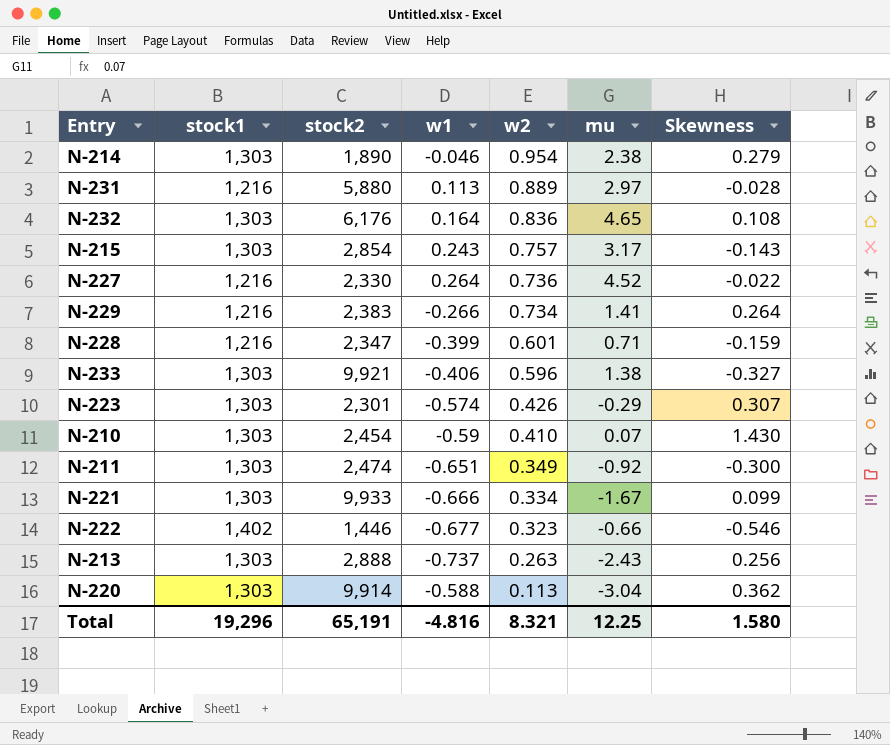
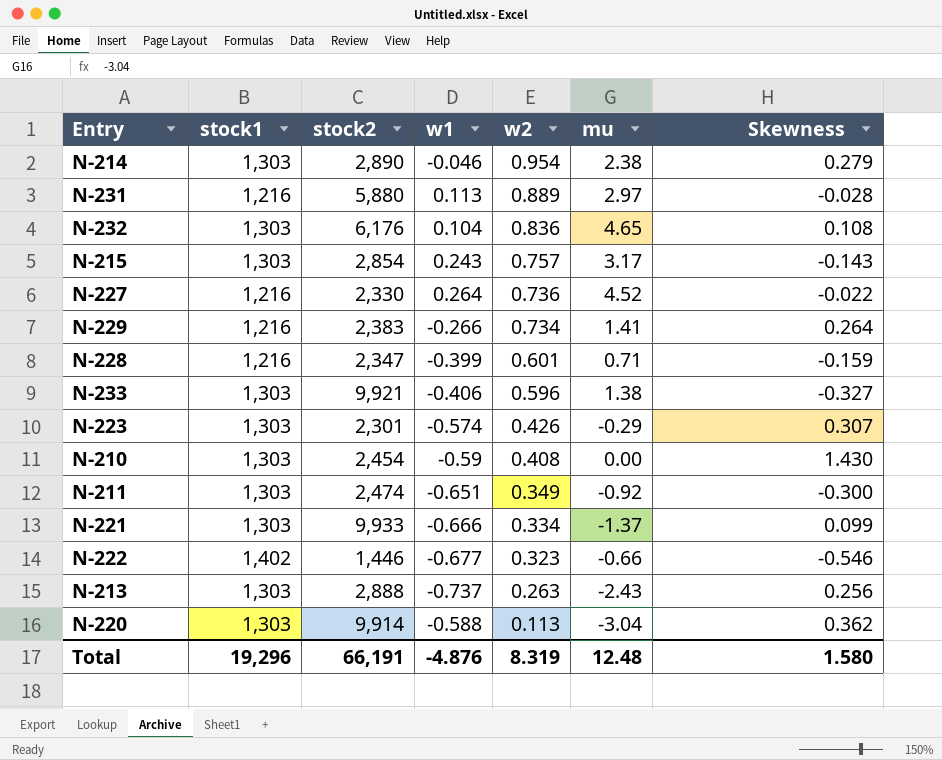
N-214 | stock2: 1,890 -> 2,890
N-232 | w1: 0.164 -> 0.104
N-210 | w2: 0.410 -> 0.408
N-210 | mu: 0.07 -> 0.00
N-221 | mu: -1.67 -> -1.37
Total | stock2: 65,191 -> 66,191
Total | w1: -4.816 -> -4.876
Total | w2: 8.321 -> 8.319
Total | mu: 12.25 -> 12.48

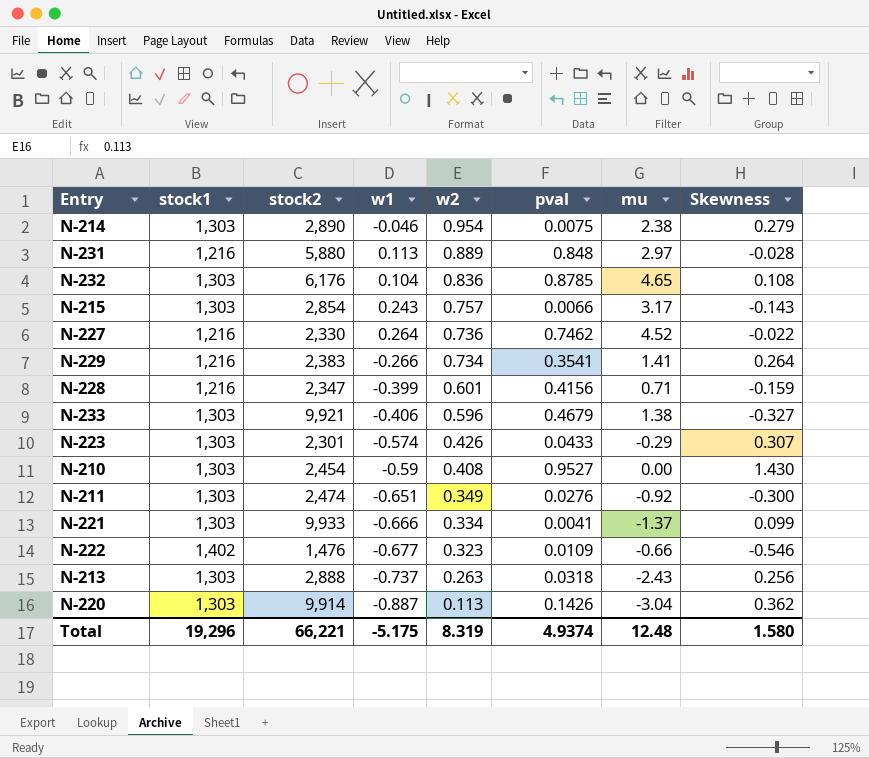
column pval | position: none -> 6
N-222 | stock2: 1,446 -> 1,476
N-220 | w1: -0.588 -> -0.887
Total | stock2: 66,191 -> 66,221
Total | w1: -4.876 -> -5.175

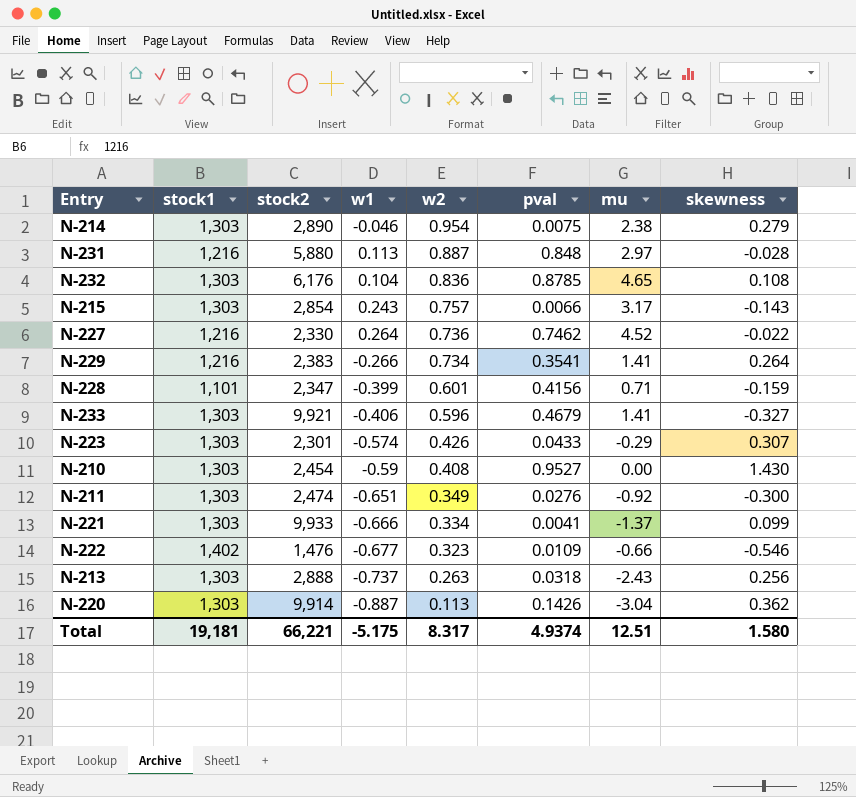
column name: Skewness -> skewness
N-231 | w2: 0.889 -> 0.887
N-228 | stock1: 1,216 -> 1,101
N-233 | mu: 1.38 -> 1.41
Total | stock1: 19,296 -> 19,181
Total | w2: 8.319 -> 8.317
Total | mu: 12.48 -> 12.51

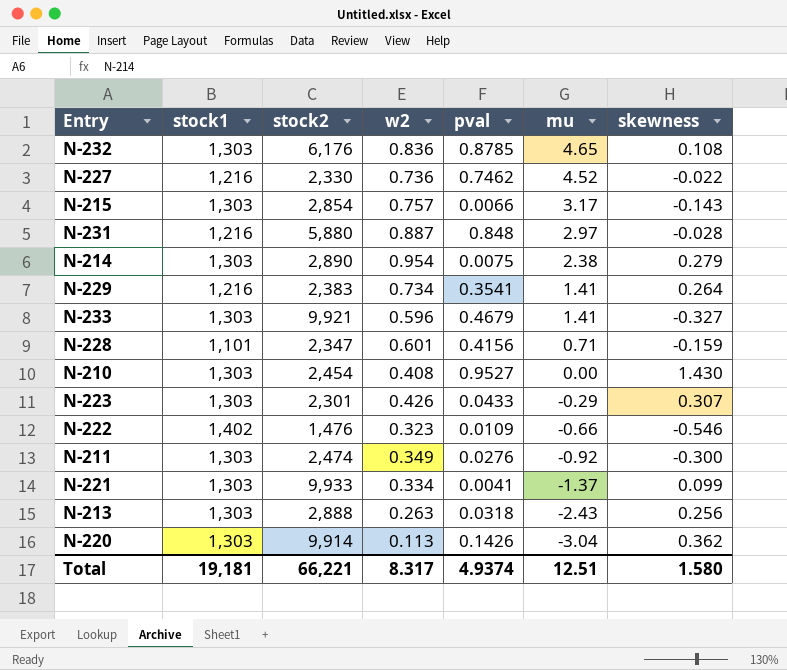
row order: w2 descending -> mu descending
column w1 | position: 4 -> none

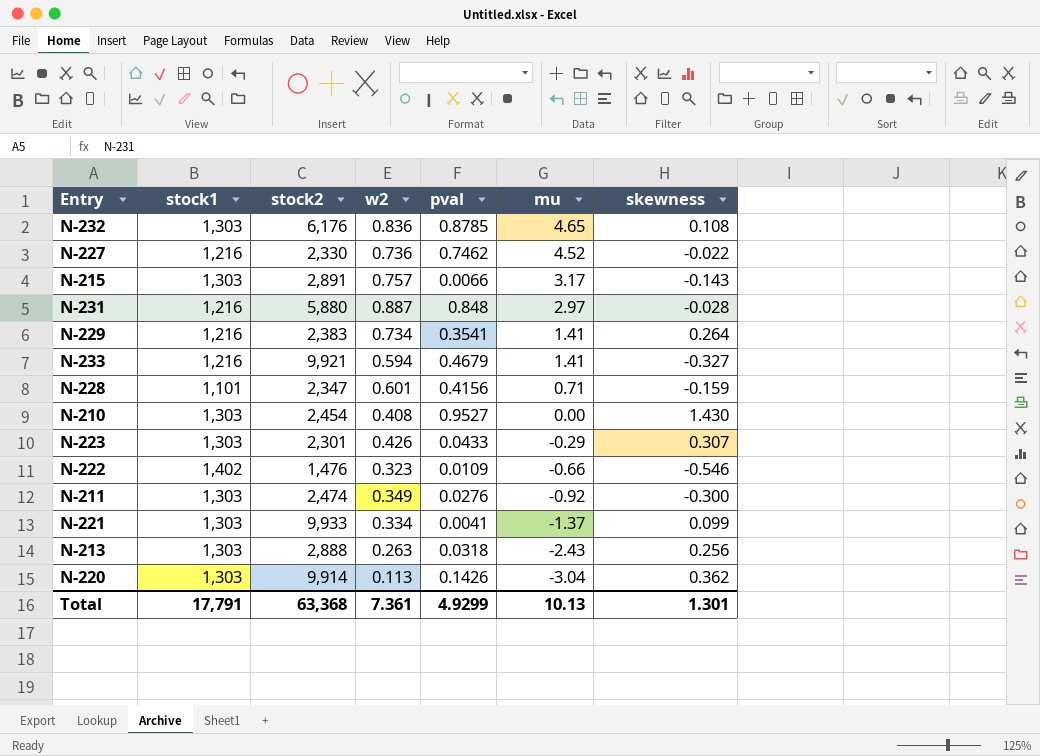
row N-214: 1,303 | 2,890 | 0.954 | 0.0075 | 2.38 | 0.279 -> none
N-215 | stock2: 2,854 -> 2,891
N-233 | stock1: 1,303 -> 1,216
N-233 | w2: 0.596 -> 0.594
Total | stock1: 19,181 -> 17,791
Total | stock2: 66,221 -> 63,368
Total | w2: 8.317 -> 7.361
Total | pval: 4.9374 -> 4.9299
Total | mu: 12.51 -> 10.13
Total | skewness: 1.580 -> 1.301

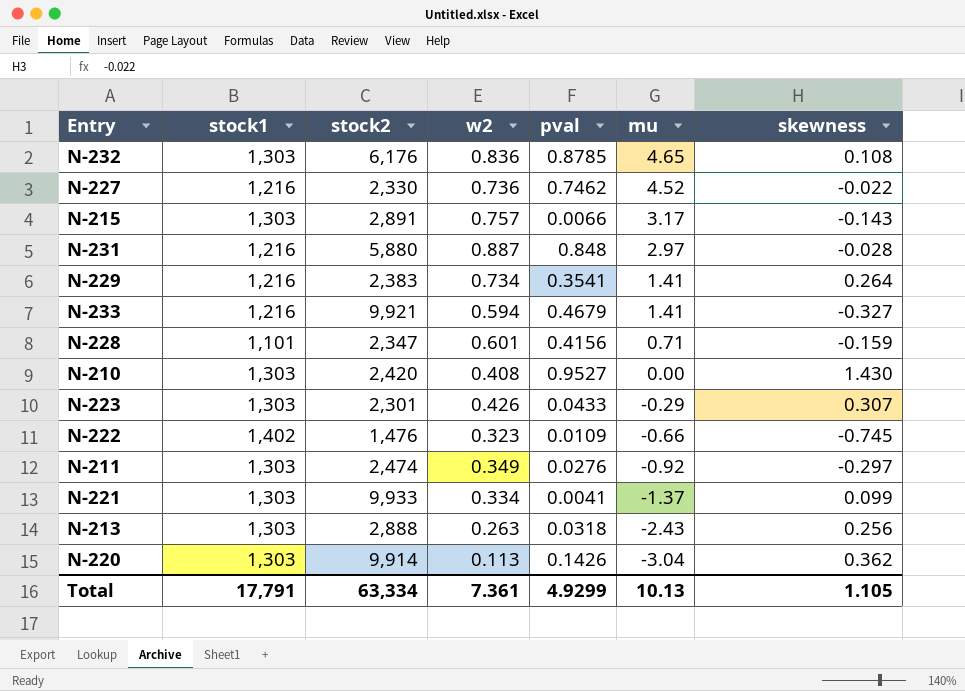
N-210 | stock2: 2,454 -> 2,420
N-222 | skewness: -0.546 -> -0.745
N-211 | skewness: -0.300 -> -0.297
Total | stock2: 63,368 -> 63,334
Total | skewness: 1.301 -> 1.105

